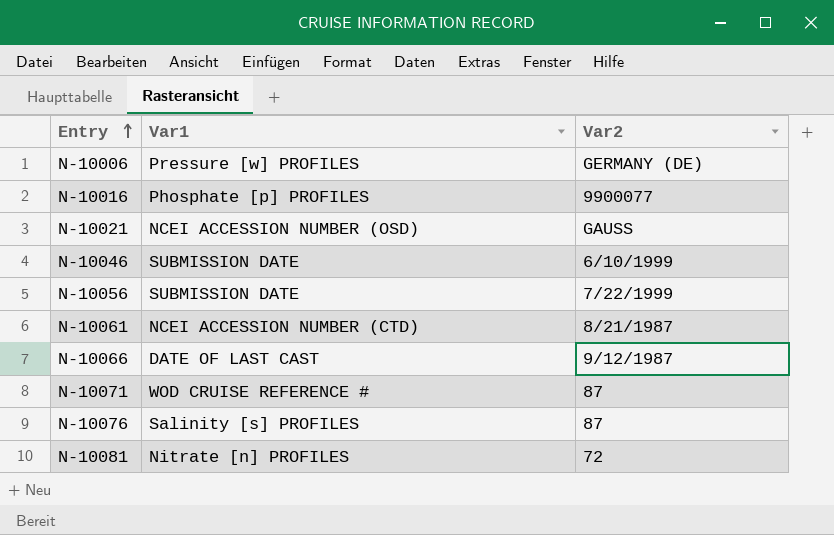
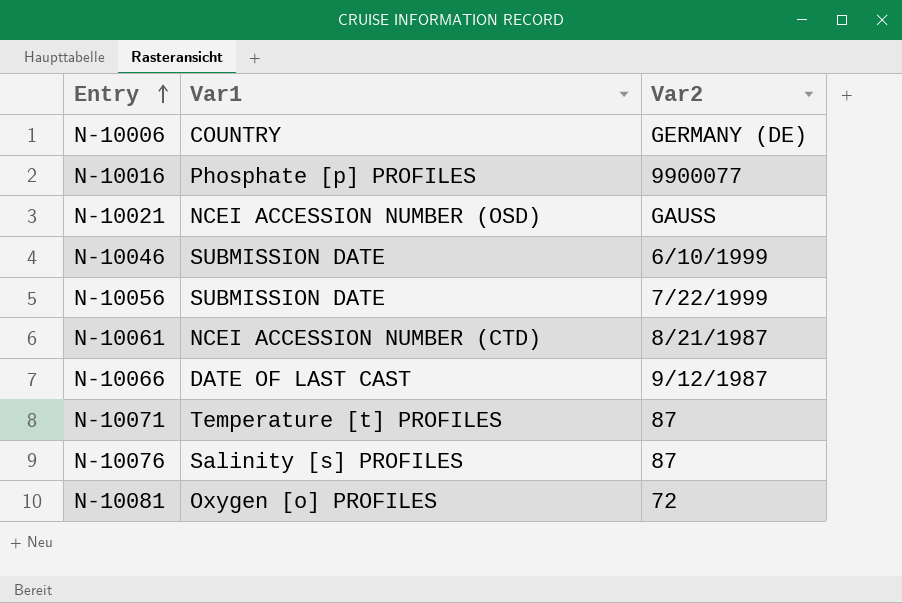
N-10006 | Var1: Pressure [w] PROFILES -> COUNTRY
N-10071 | Var1: WOD CRUISE REFERENCE # -> Temperature [t] PROFILES
N-10081 | Var1: Nitrate [n] PROFILES -> Oxygen [o] PROFILES

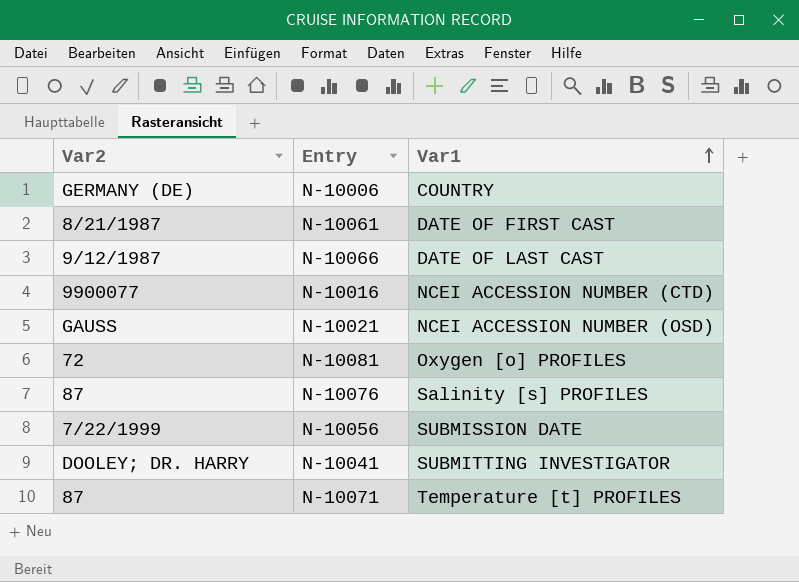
row order: Entry ascending -> Var1 ascending
column Var2 | position: 3 -> 1
row N-10046: SUBMISSION DATE | 6/10/1999 -> none
N-10061 | Var1: NCEI ACCESSION NUMBER (CTD) -> DATE OF FIRST CAST
N-10016 | Var1: Phosphate [p] PROFILES -> NCEI ACCESSION NUMBER (CTD)
row N-10041: none -> DOOLEY; DR. HARRY | SUBMITTING INVESTIGATOR

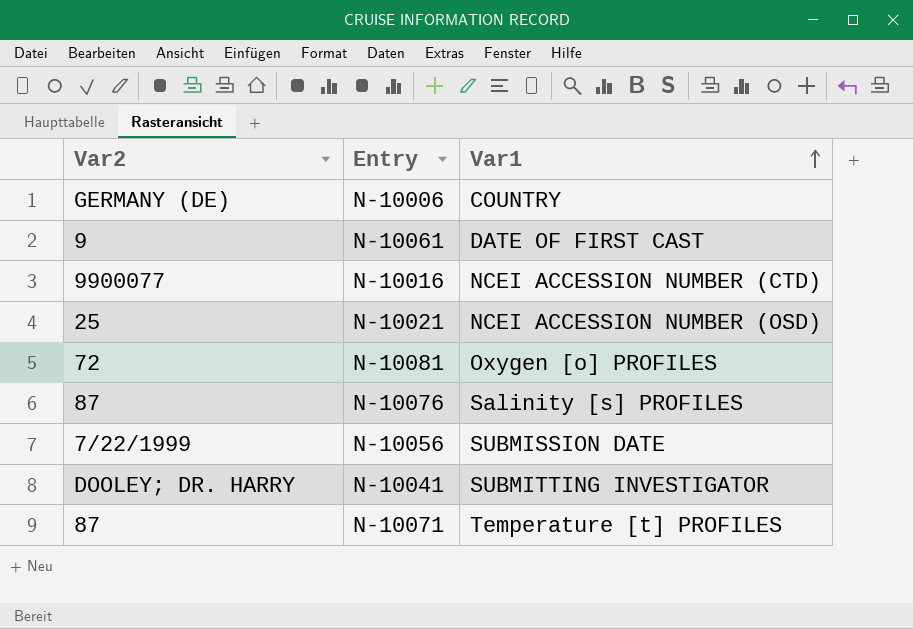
row N-10066: 9/12/1987 | DATE OF LAST CAST -> none
N-10061 | Var2: 8/21/1987 -> 9
N-10021 | Var2: GAUSS -> 25

